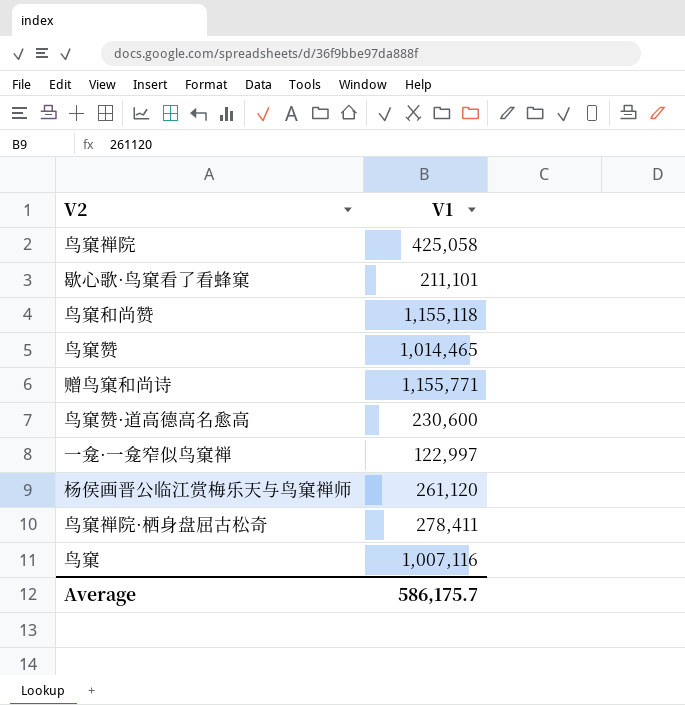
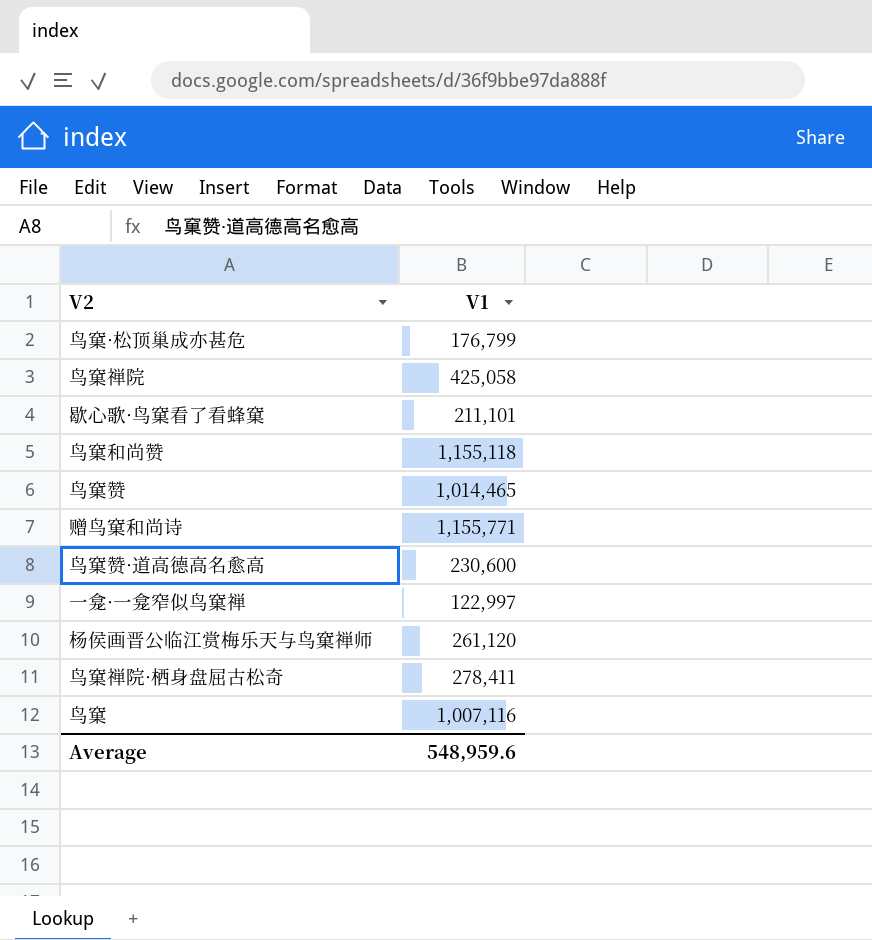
row 鸟窠·松顶巢成亦甚危: none -> 176,799
Average | V1: 586,175.7 -> 548,959.6

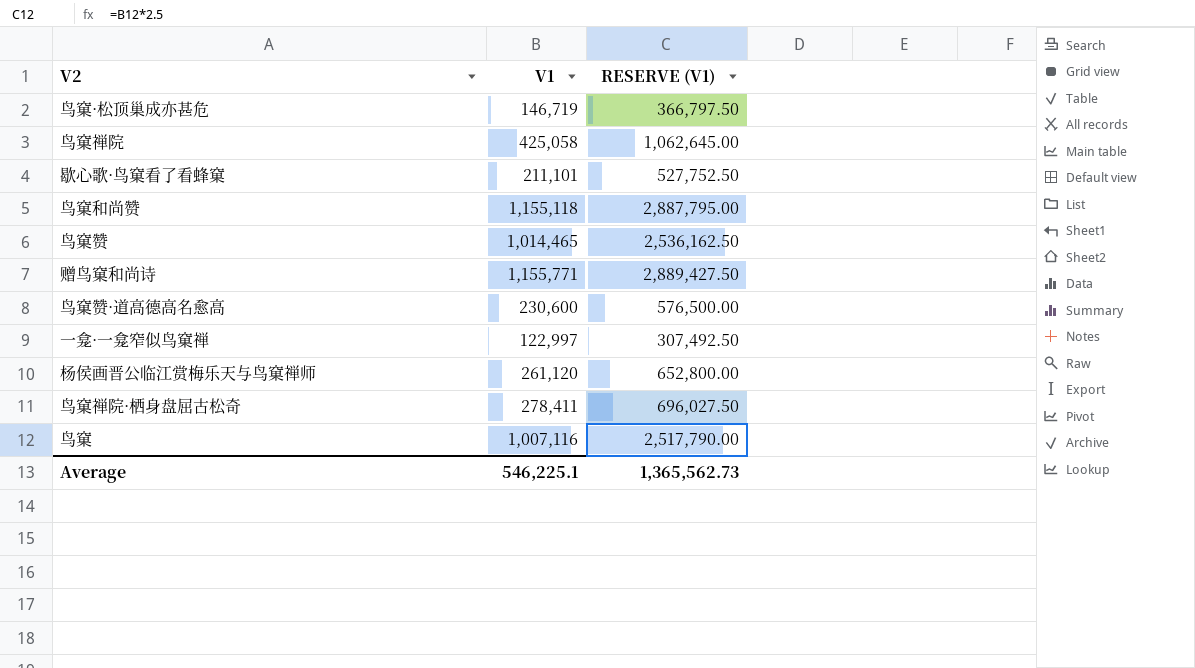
column RESERVE (V1) | formula: none -> [V1] * 2.5
鸟窠·松顶巢成亦甚危 | V1: 176,799 -> 146,719
Average | V1: 548,959.6 -> 546,225.1

